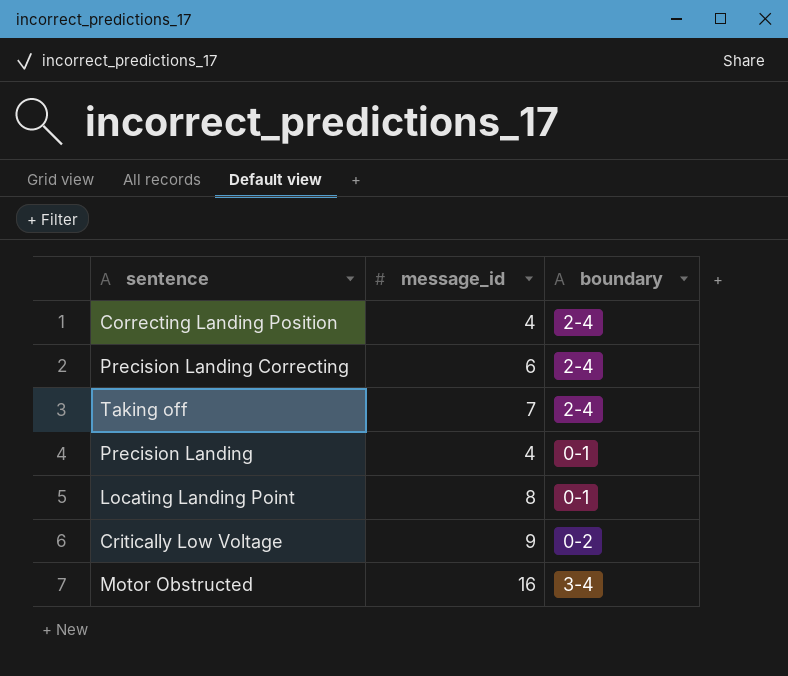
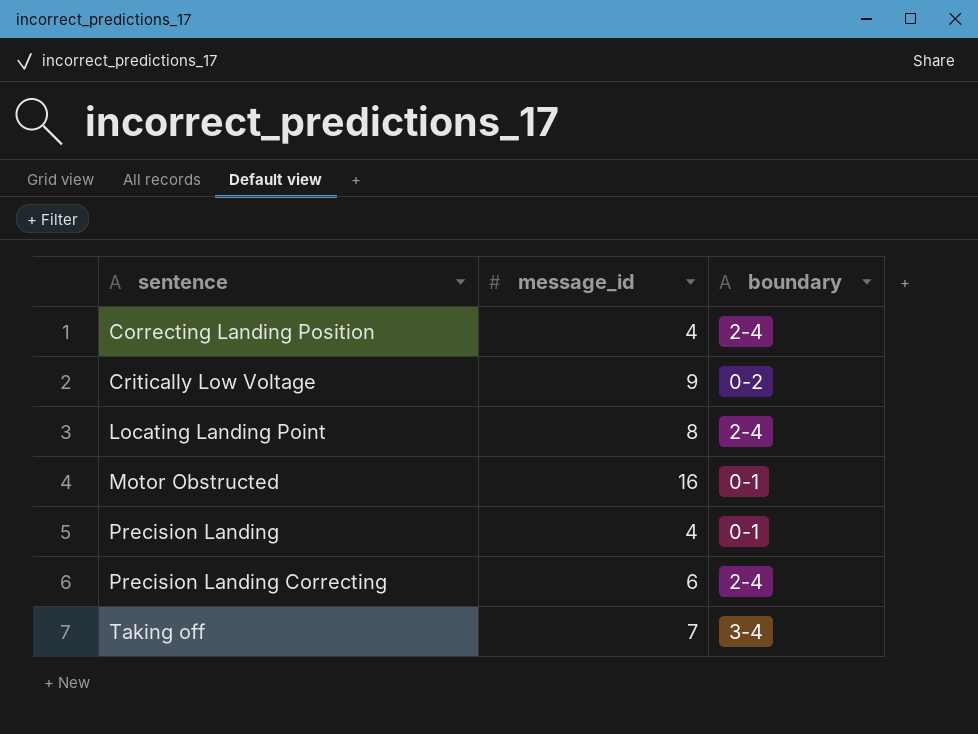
row order: none -> sentence ascending
Locating Landing Point | boundary: 0-1 -> 2-4
Motor Obstructed | boundary: 3-4 -> 0-1
Taking off | boundary: 2-4 -> 3-4

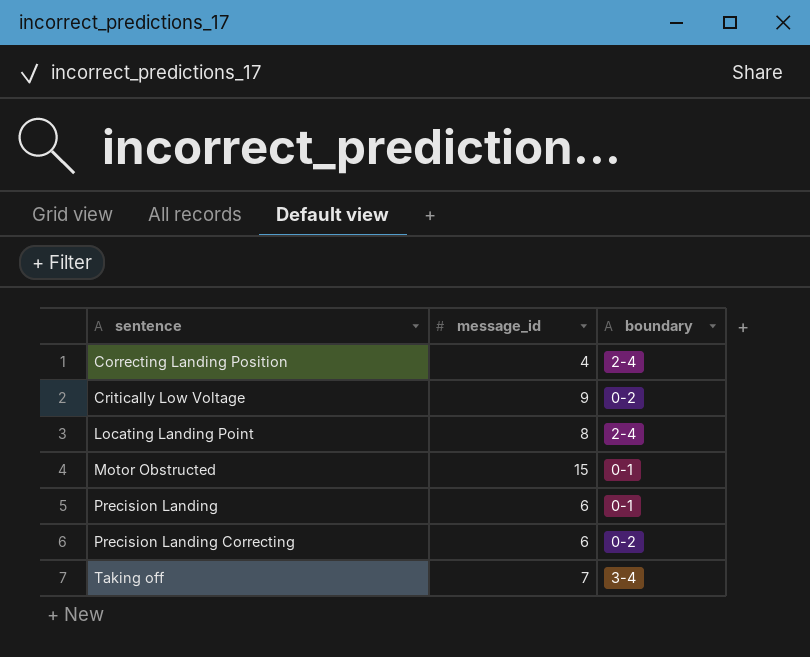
Motor Obstructed | message_id: 16 -> 15
Precision Landing | message_id: 4 -> 6
Precision Landing Correcting | boundary: 2-4 -> 0-2

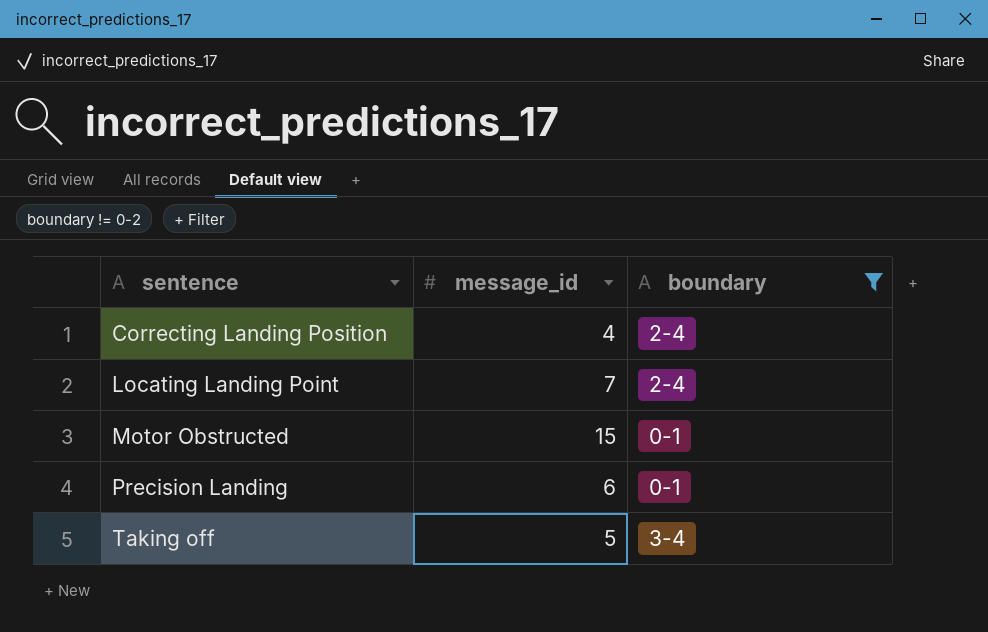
filter: none -> boundary != 0-2
Locating Landing Point | message_id: 8 -> 7
Taking off | message_id: 7 -> 5

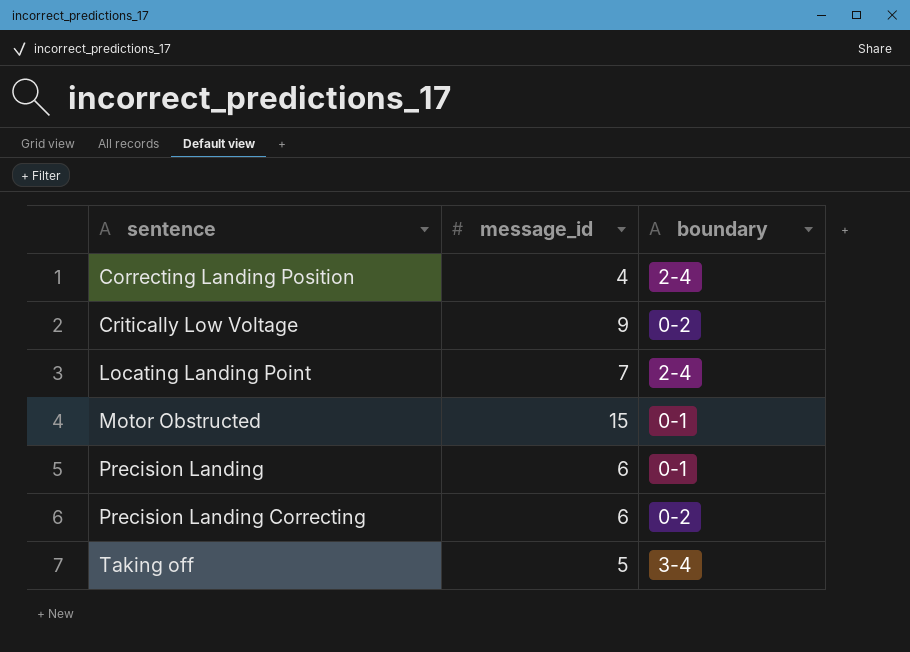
filter: boundary != 0-2 -> none

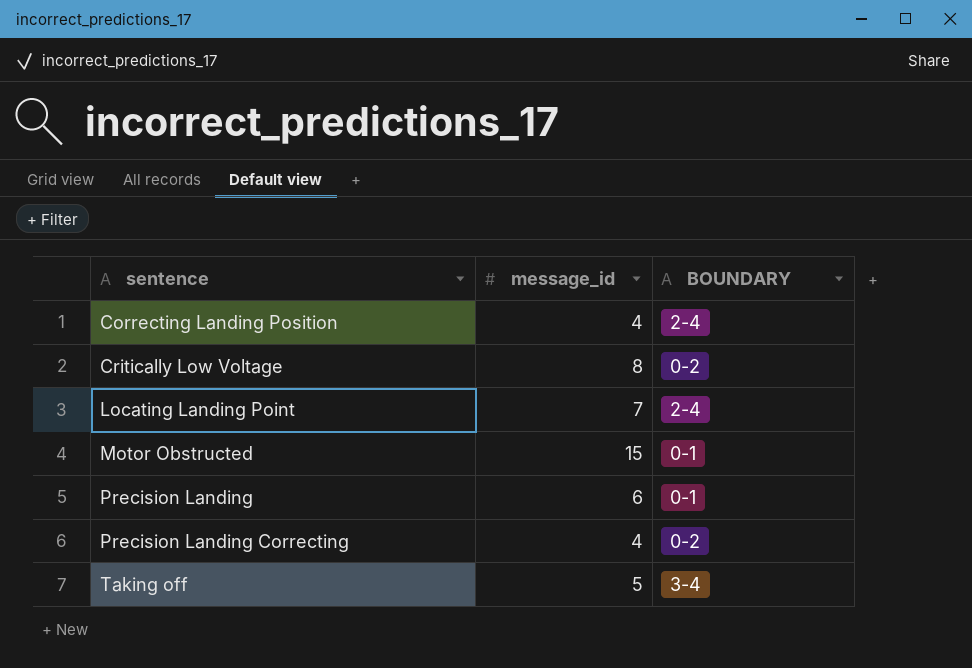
column name: boundary -> BOUNDARY
Critically Low Voltage | message_id: 9 -> 8
Precision Landing Correcting | message_id: 6 -> 4

